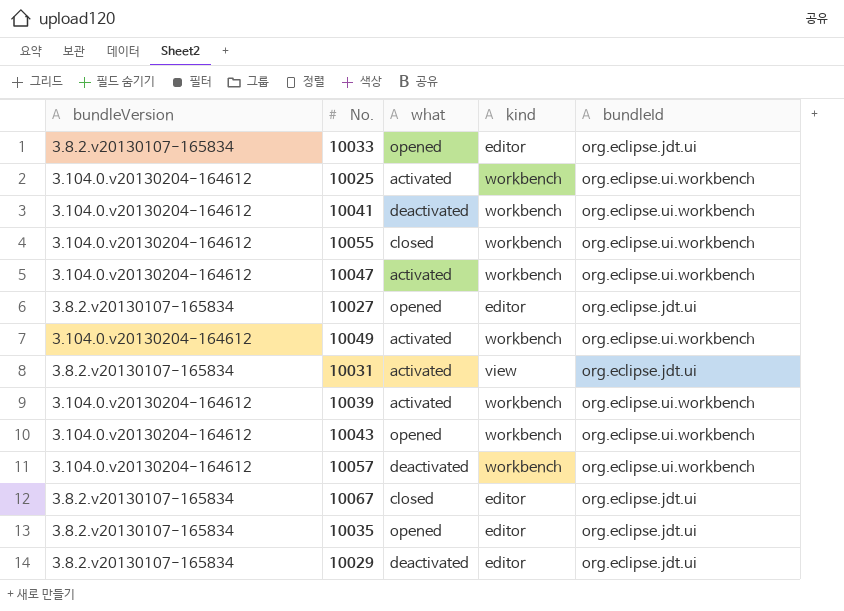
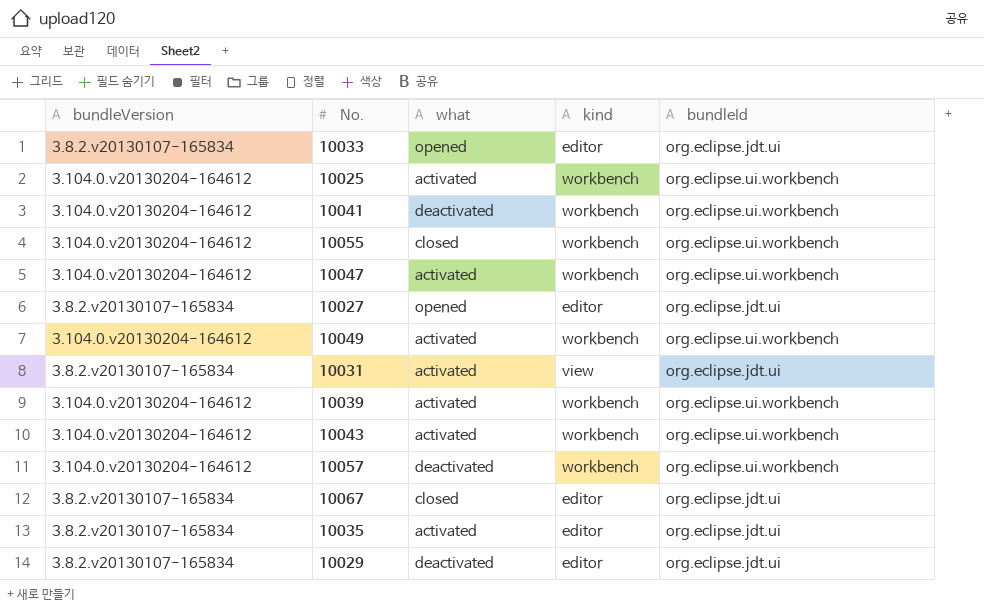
10043 | what: opened -> activated
10035 | what: opened -> activated

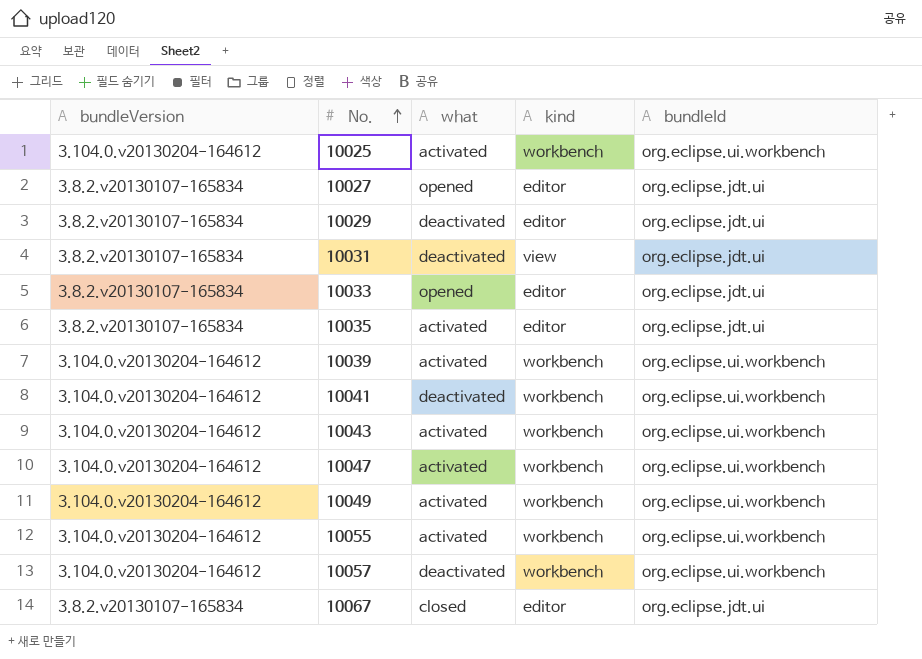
row order: none -> No. ascending
10031 | what: activated -> deactivated
10055 | what: closed -> activated

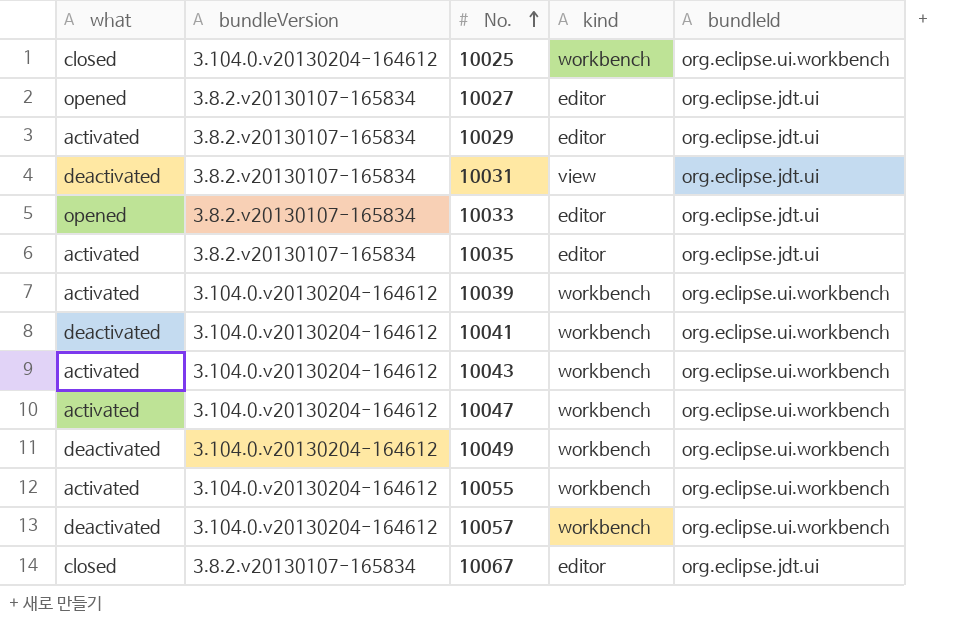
column what | position: 3 -> 1
10025 | what: activated -> closed
10029 | what: deactivated -> activated
10049 | what: activated -> deactivated

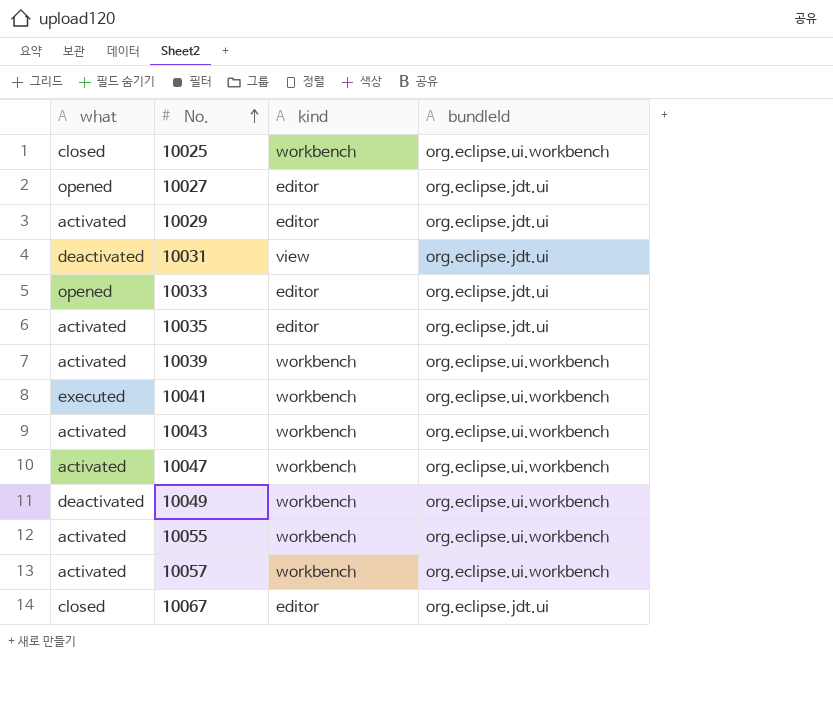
column bundleVersion | position: 2 -> none
10041 | what: deactivated -> executed
10057 | what: deactivated -> activated

